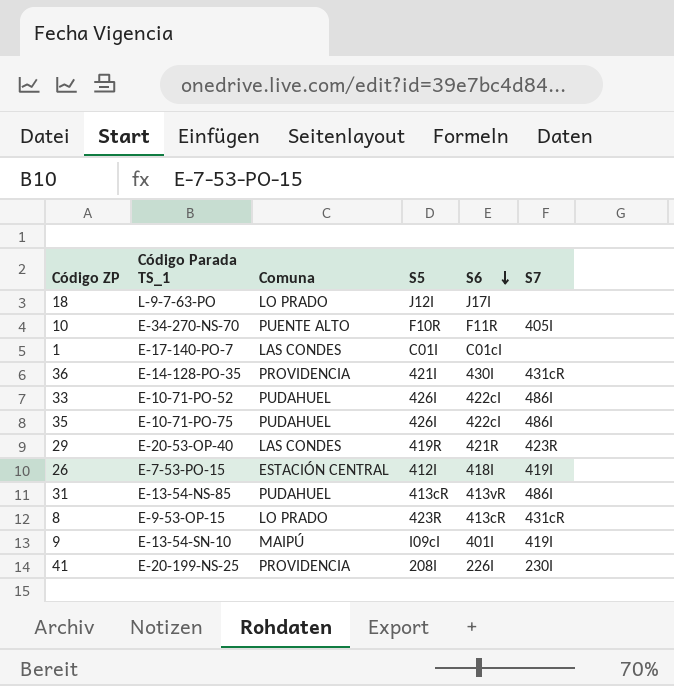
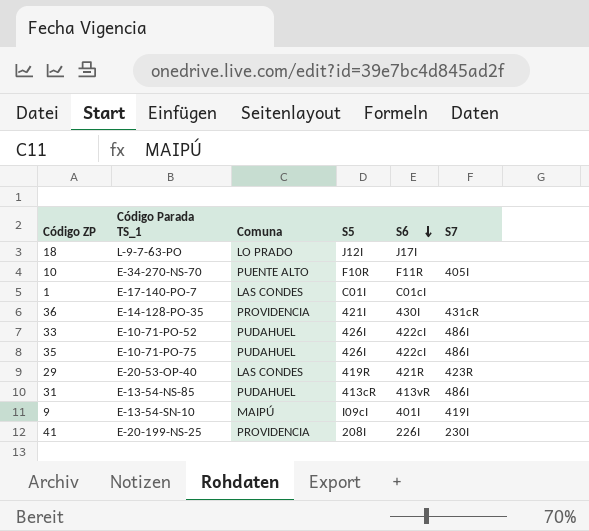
row 26: E-7-53-PO-15 | ESTACIÓN CENTRAL | 412I | 418I | 419I -> none
row 8: E-9-53-OP-15 | LO PRADO | 423R | 413cR | 431cR -> none

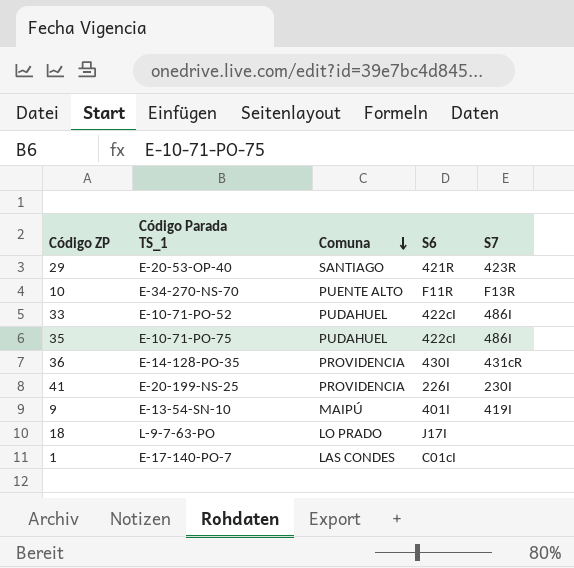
row order: S6 descending -> Comuna descending
column S5 | position: 4 -> none
row 31: E-13-54-NS-85 | PUDAHUEL | 413cR | 413vR | 486I -> none
29 | Comuna: LAS CONDES -> SANTIAGO
10 | S7: 405I -> F13R

